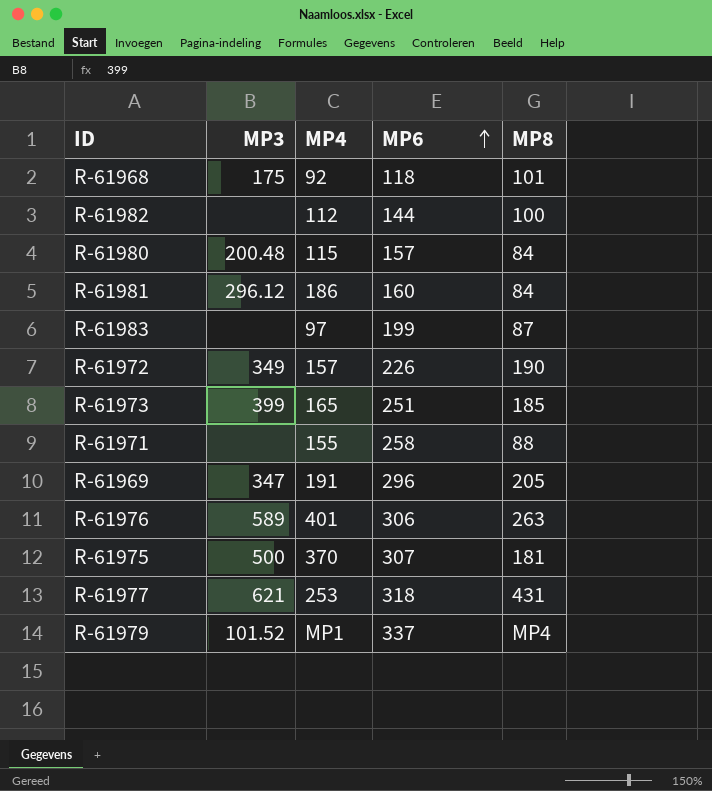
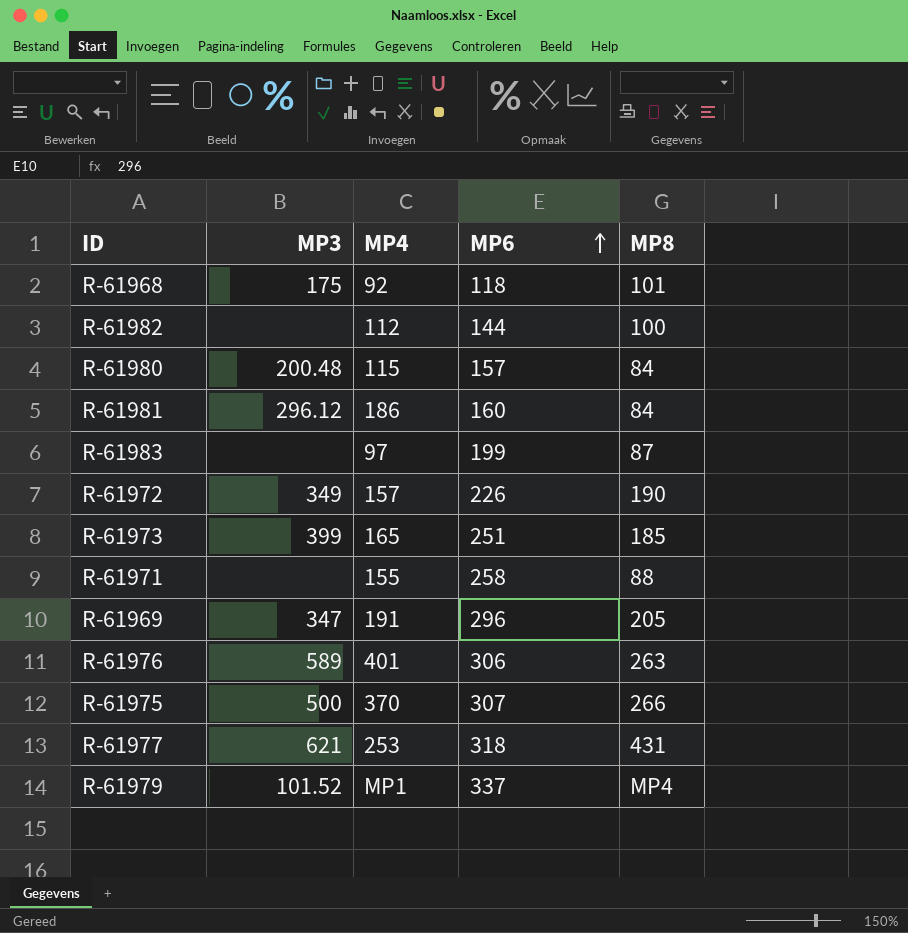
R-61975 | MP8: 181 -> 266

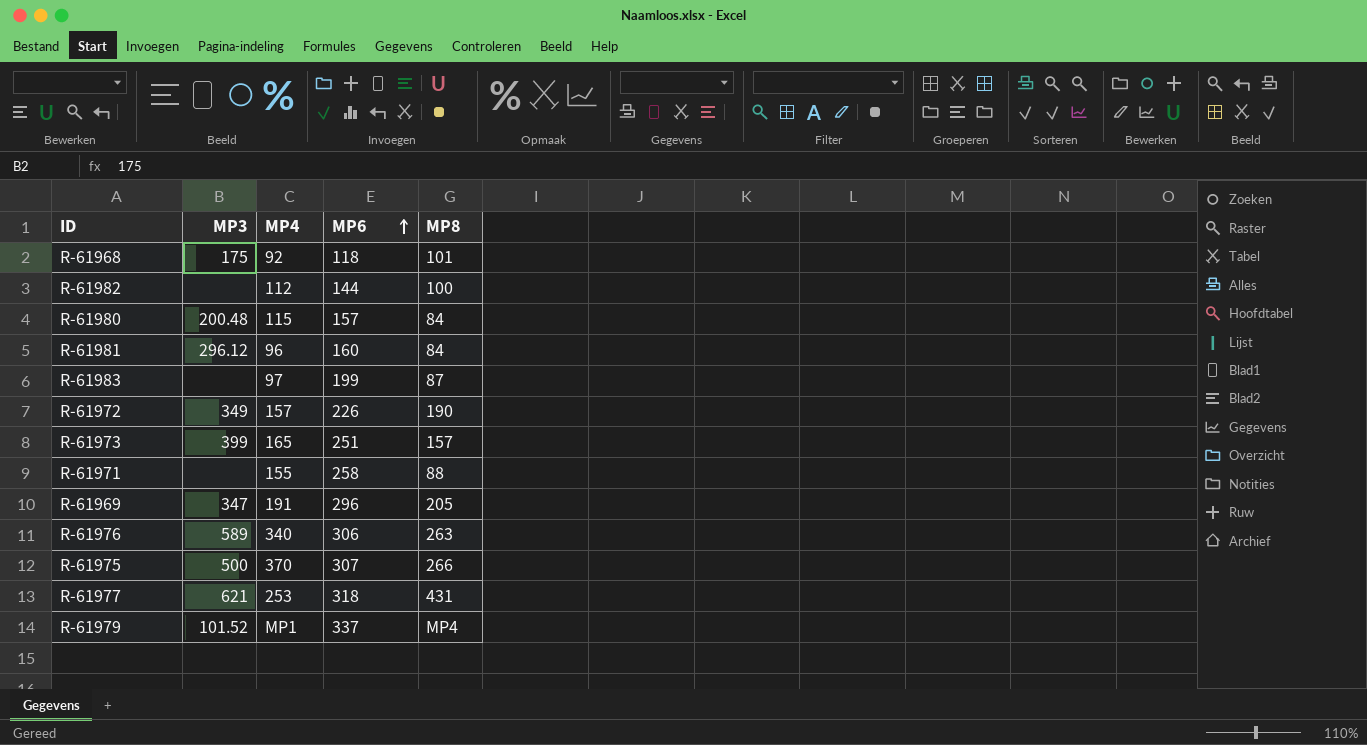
R-61981 | MP4: 186 -> 96
R-61973 | MP8: 185 -> 157
R-61976 | MP4: 401 -> 340

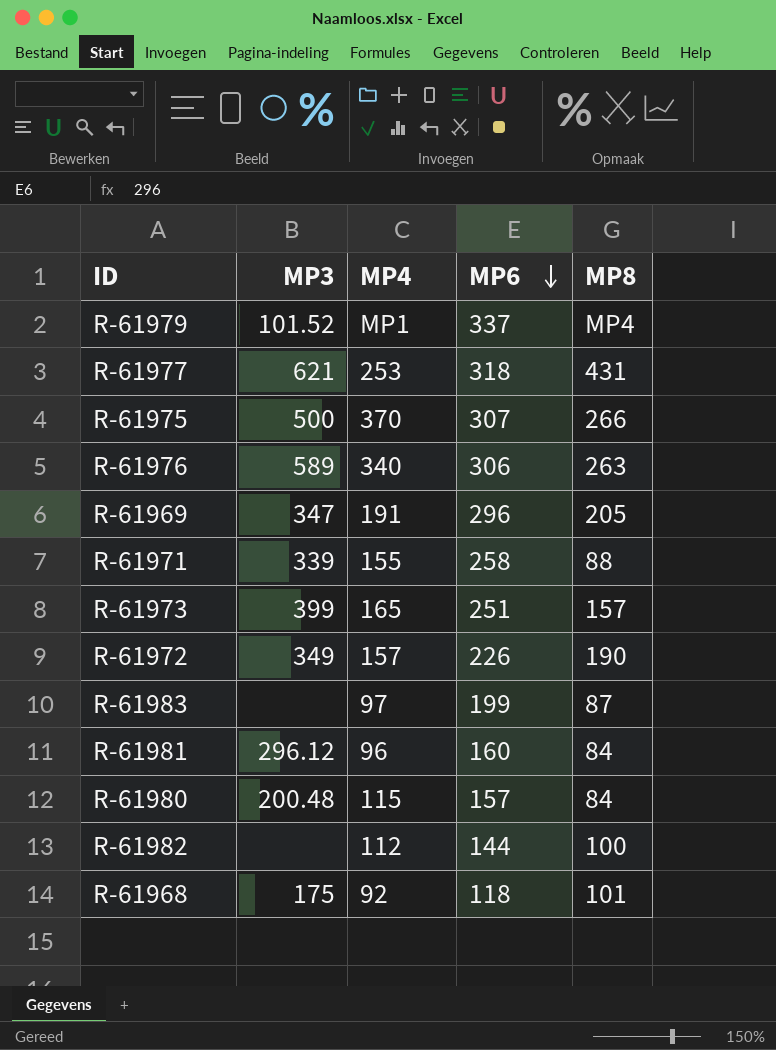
row order: MP6 ascending -> MP6 descending
R-61971 | MP3: none -> 339

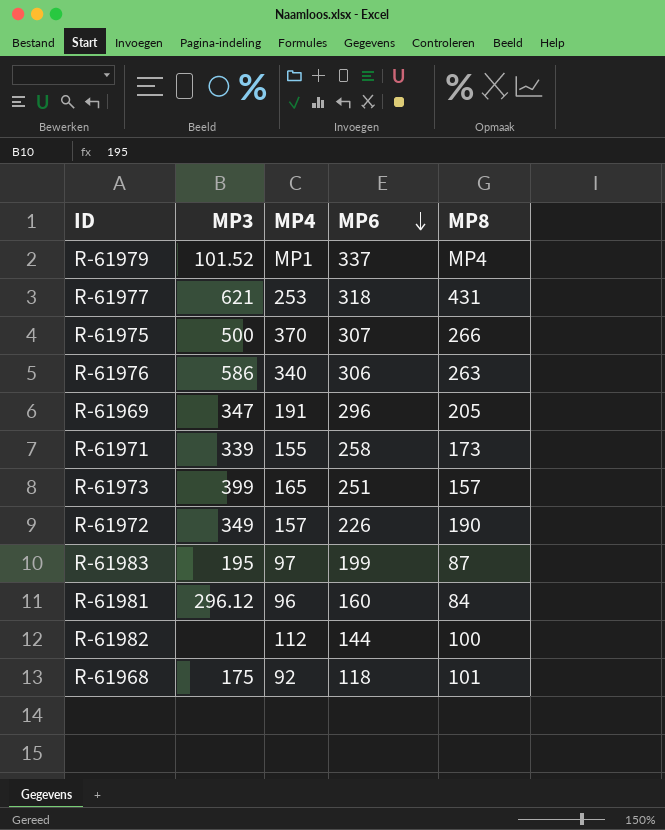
row R-61980: 200.48 | 115 | 157 | 84 -> none
R-61976 | MP3: 589 -> 586
R-61971 | MP8: 88 -> 173
R-61983 | MP3: none -> 195

